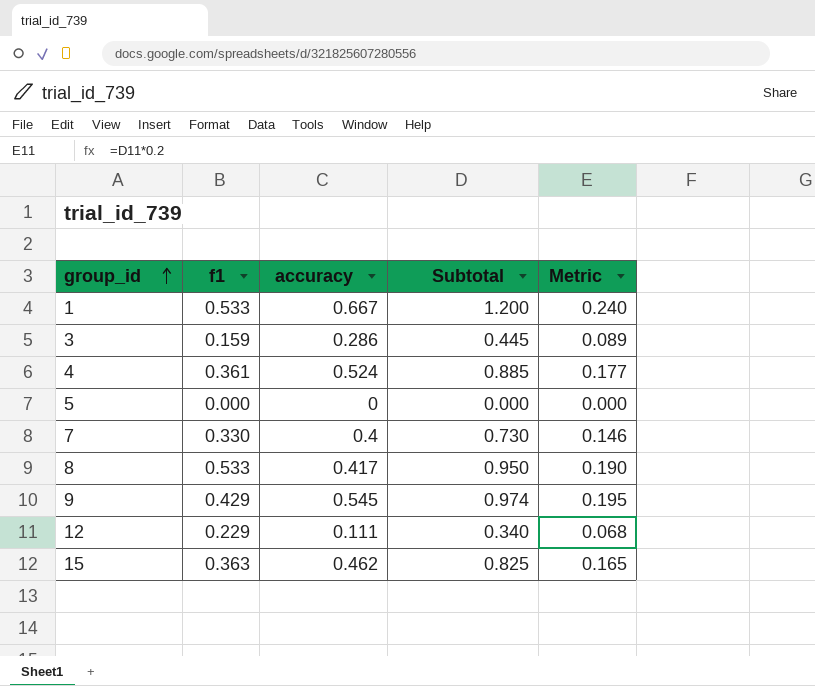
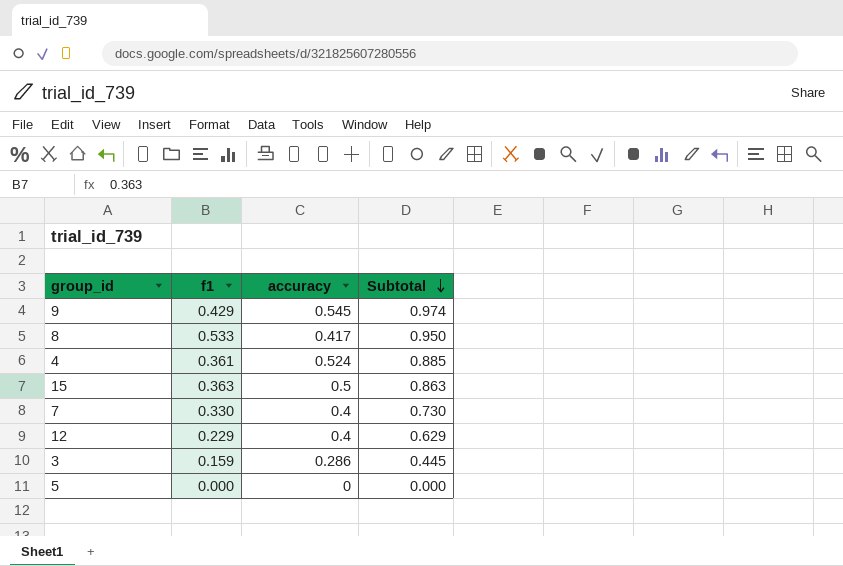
row order: group_id ascending -> Subtotal descending
column Metric | formula: [Subtotal] * 0.2 -> none
row 1: 0.533 | 0.667 | 1.200 | 0.240 -> none
15 | accuracy: 0.462 -> 0.5
15 | Subtotal: 0.825 -> 0.863
12 | accuracy: 0.111 -> 0.4
12 | Subtotal: 0.340 -> 0.629

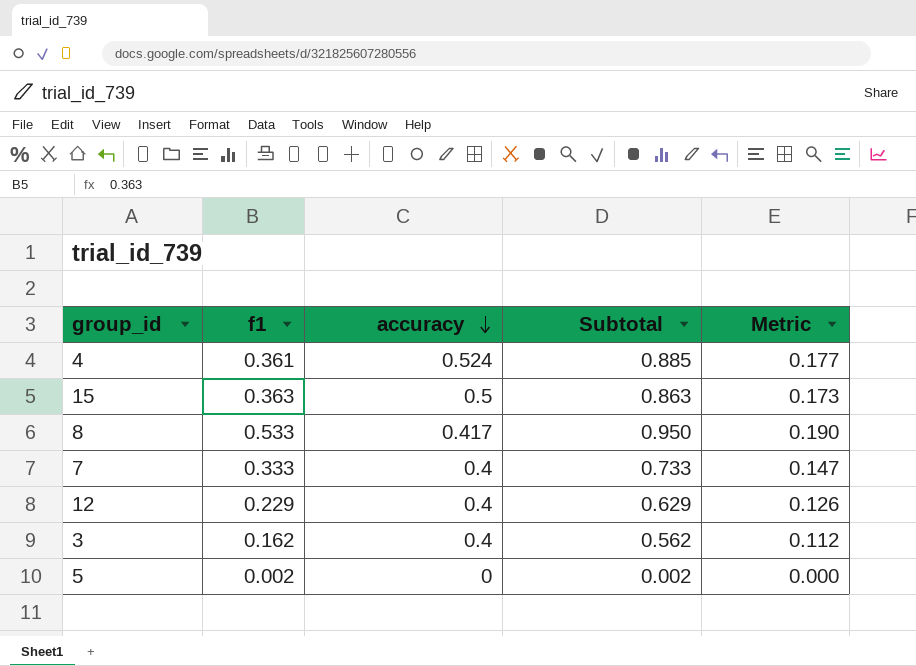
row order: Subtotal descending -> accuracy descending
column Metric | formula: none -> [Subtotal] * 0.2
row 9: 0.429 | 0.545 | 0.974 -> none
7 | f1: 0.330 -> 0.333
7 | Subtotal: 0.730 -> 0.733
3 | f1: 0.159 -> 0.162
3 | accuracy: 0.286 -> 0.4
3 | Subtotal: 0.445 -> 0.562
5 | f1: 0.000 -> 0.002
5 | Subtotal: 0.000 -> 0.002

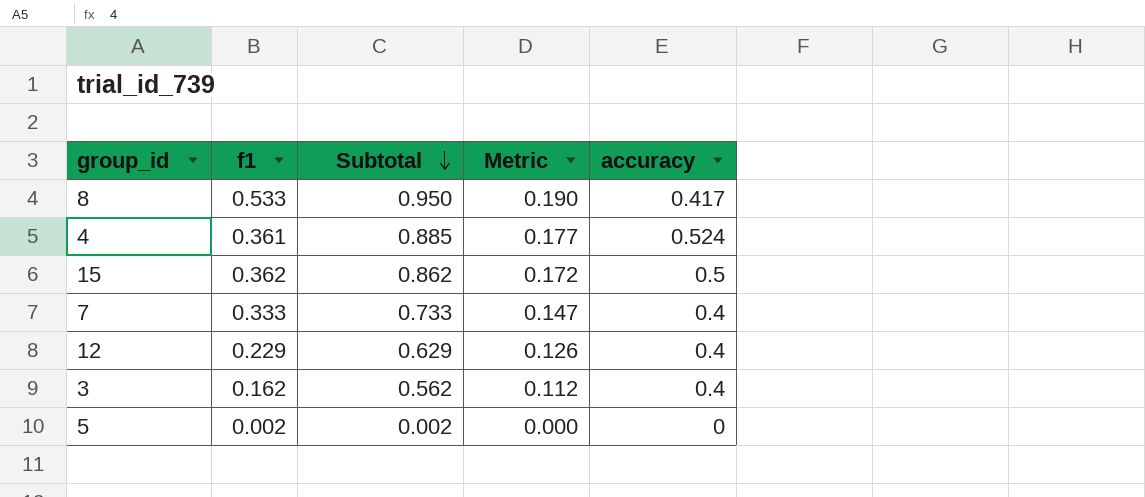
row order: accuracy descending -> Subtotal descending
column accuracy | position: 3 -> 5
15 | f1: 0.363 -> 0.362
15 | Subtotal: 0.863 -> 0.862
15 | Metric: 0.173 -> 0.172

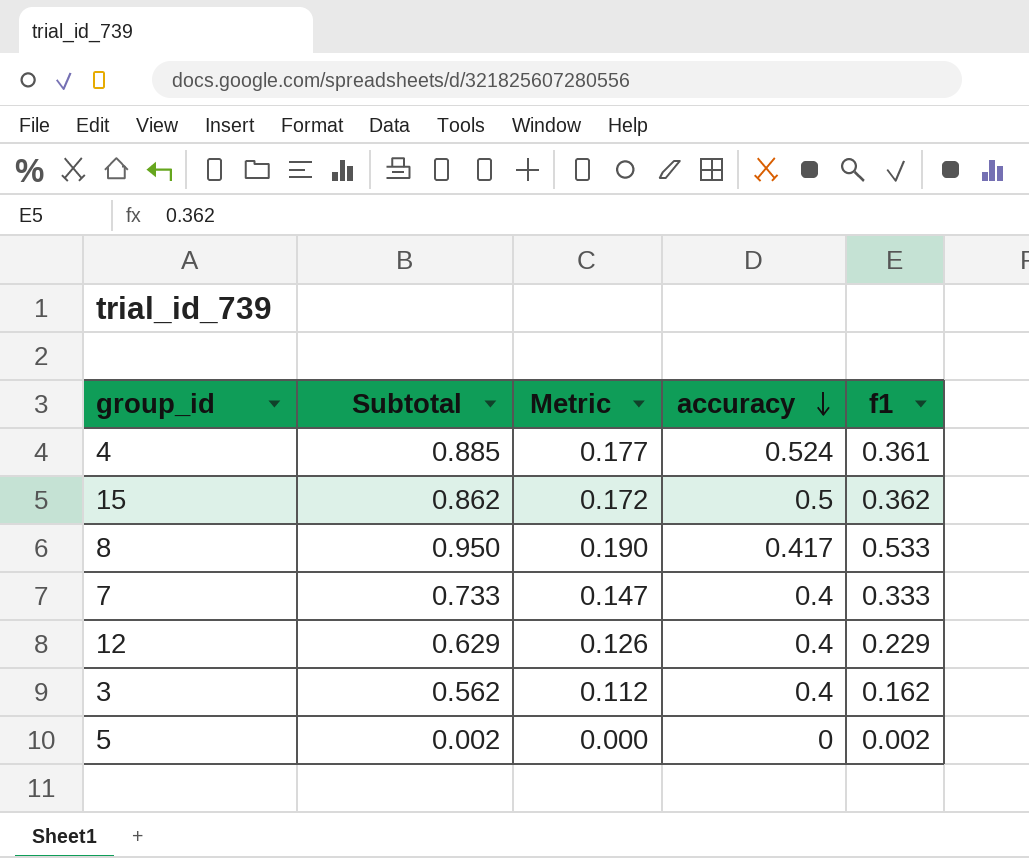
row order: Subtotal descending -> accuracy descending
column f1 | position: 2 -> 5

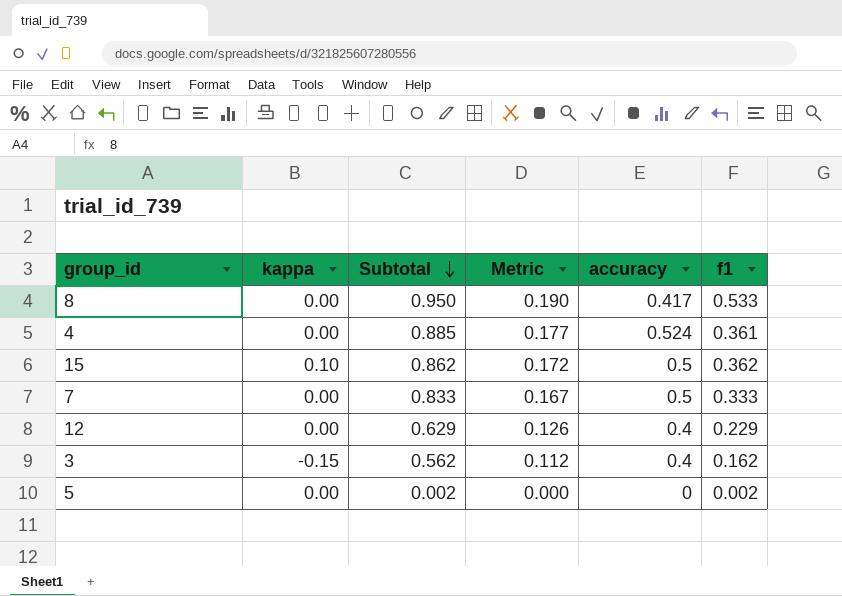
row order: accuracy descending -> Subtotal descending
column kappa | position: none -> 2
7 | Subtotal: 0.733 -> 0.833
7 | Metric: 0.147 -> 0.167
7 | accuracy: 0.4 -> 0.5

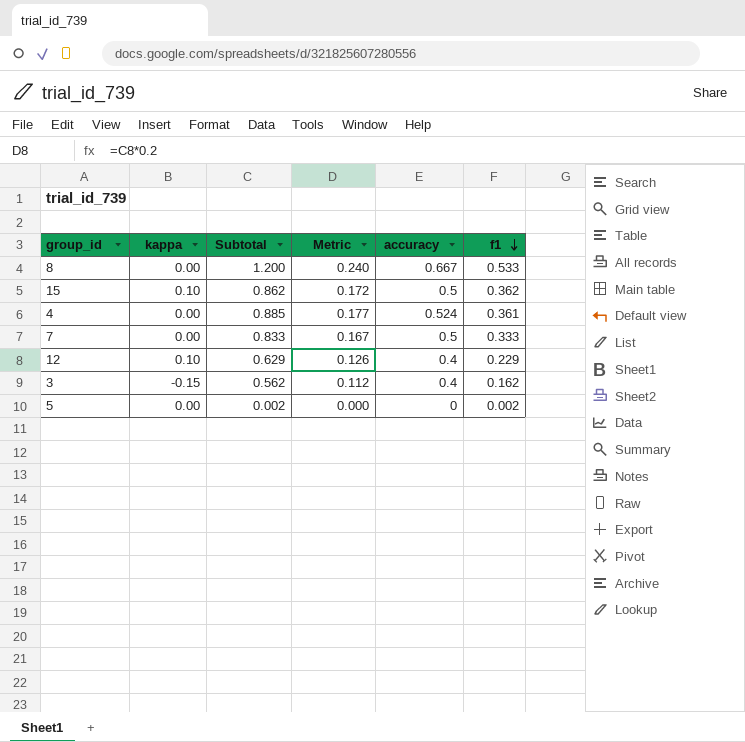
row order: Subtotal descending -> f1 descending
8 | Subtotal: 0.950 -> 1.200
8 | Metric: 0.190 -> 0.240
8 | accuracy: 0.417 -> 0.667
12 | kappa: 0.00 -> 0.10

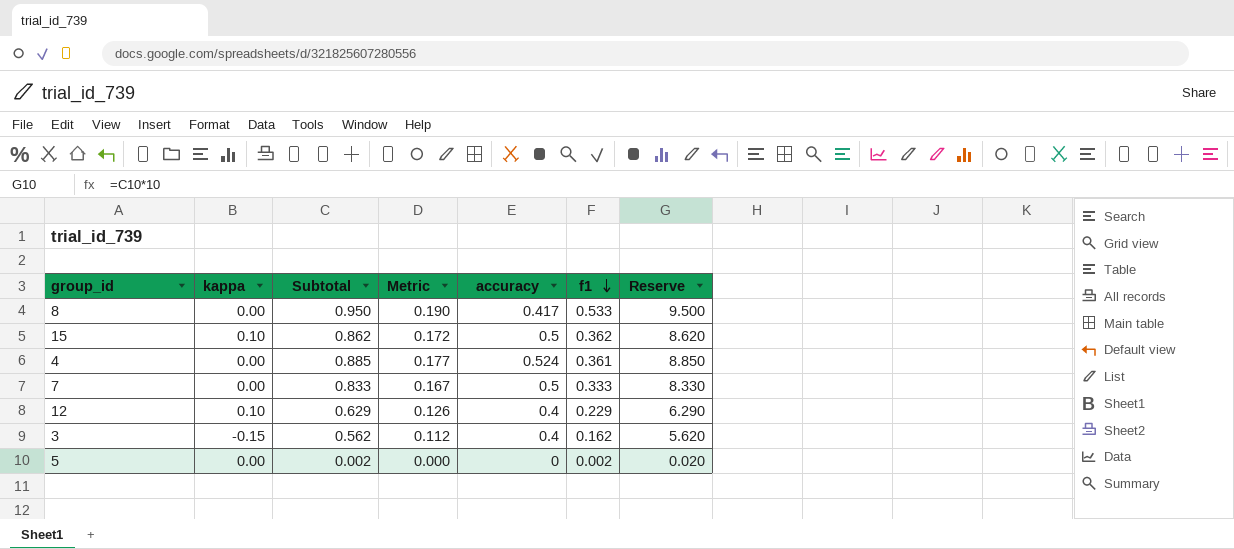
column Reserve | formula: none -> [Subtotal] * 10
8 | Subtotal: 1.200 -> 0.950
8 | Metric: 0.240 -> 0.190
8 | accuracy: 0.667 -> 0.417

